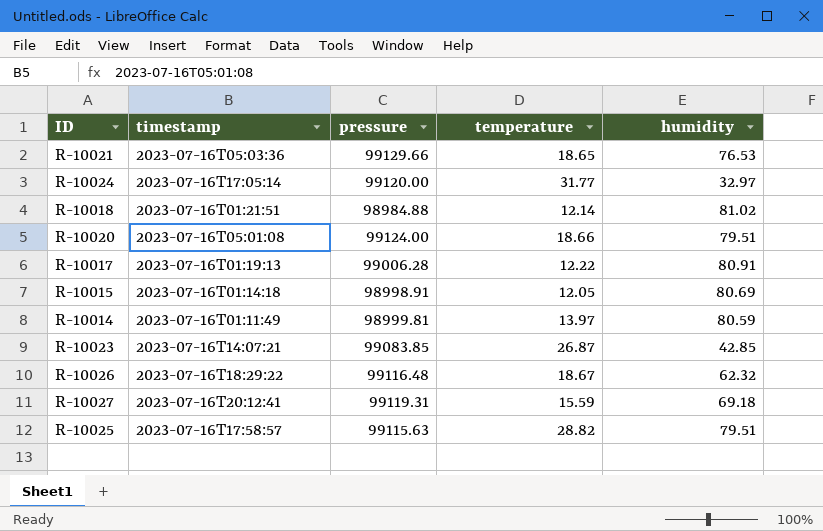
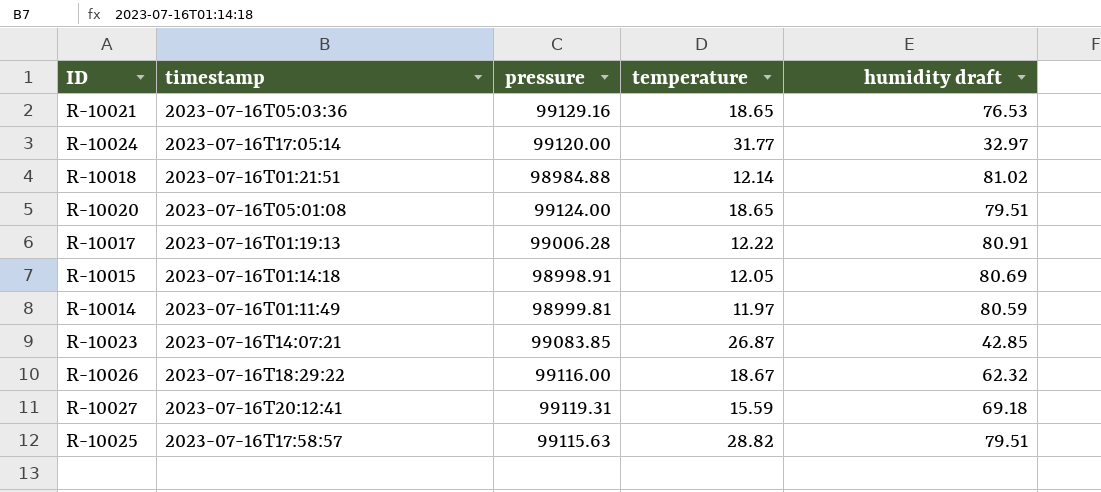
column name: humidity -> humidity draft
R-10021 | pressure: 99129.66 -> 99129.16
R-10020 | temperature: 18.66 -> 18.65
R-10014 | temperature: 13.97 -> 11.97
R-10026 | pressure: 99116.48 -> 99116.00

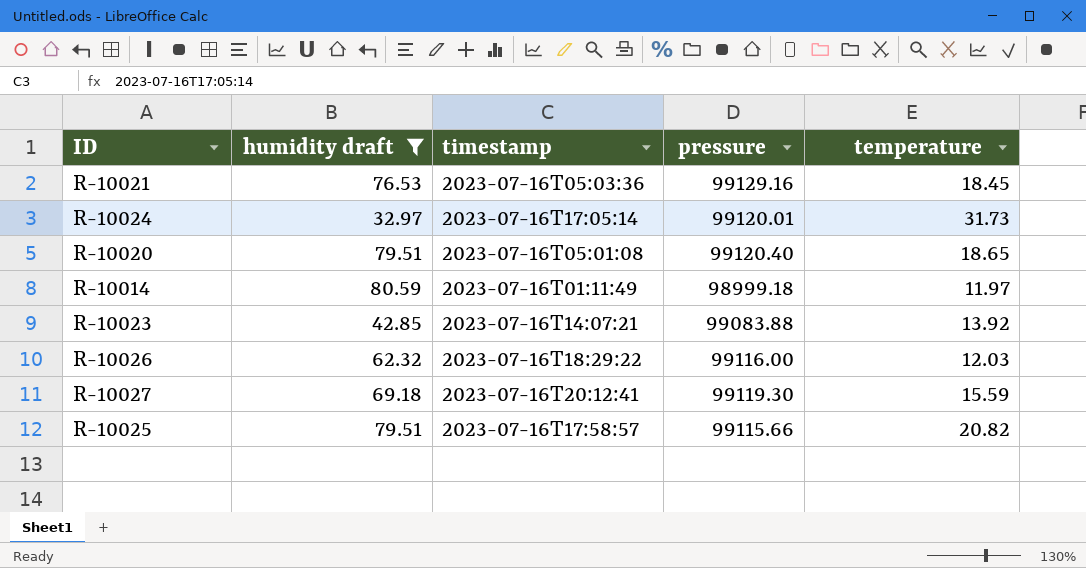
filter: none -> humidity draft <= 80.59
column humidity draft | position: 5 -> 2
R-10021 | temperature: 18.65 -> 18.45
R-10024 | pressure: 99120.00 -> 99120.01
R-10024 | temperature: 31.77 -> 31.73
R-10020 | pressure: 99124.00 -> 99120.40
R-10014 | pressure: 98999.81 -> 98999.18
R-10023 | pressure: 99083.85 -> 99083.88
R-10023 | temperature: 26.87 -> 13.92
R-10026 | temperature: 18.67 -> 12.03
R-10027 | pressure: 99119.31 -> 99119.30
R-10025 | pressure: 99115.63 -> 99115.66
R-10025 | temperature: 28.82 -> 20.82

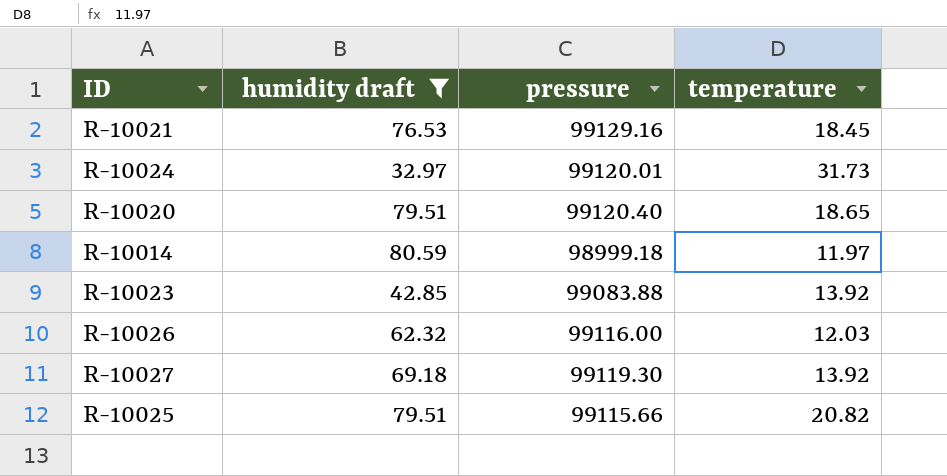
column timestamp | position: 3 -> none
R-10027 | temperature: 15.59 -> 13.92

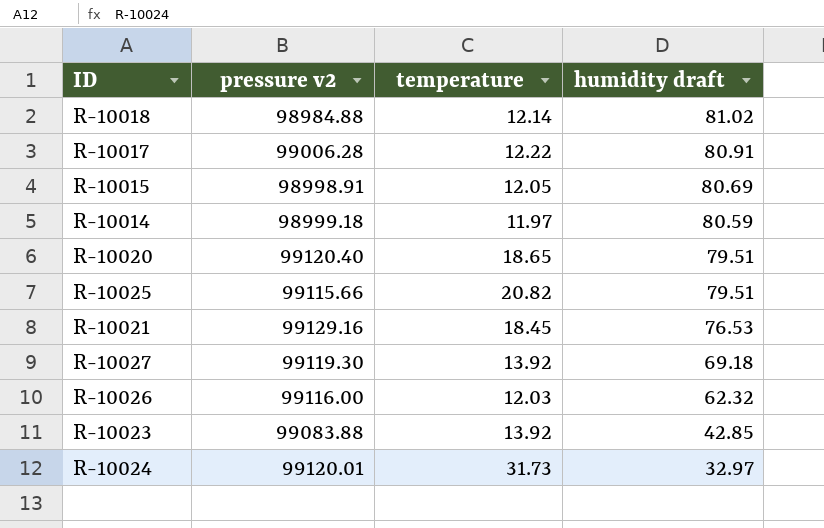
filter: humidity draft <= 80.59 -> none
row order: none -> humidity draft descending
column name: pressure -> pressure v2
column humidity draft | position: 2 -> 4

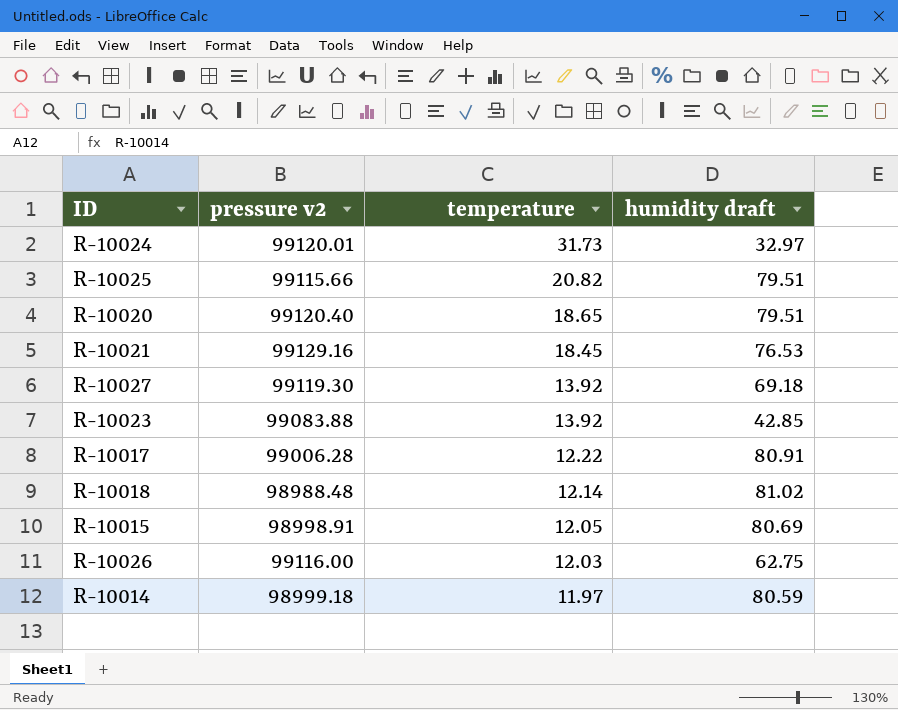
row order: humidity draft descending -> temperature descending
R-10018 | pressure v2: 98984.88 -> 98988.48
R-10026 | humidity draft: 62.32 -> 62.75

